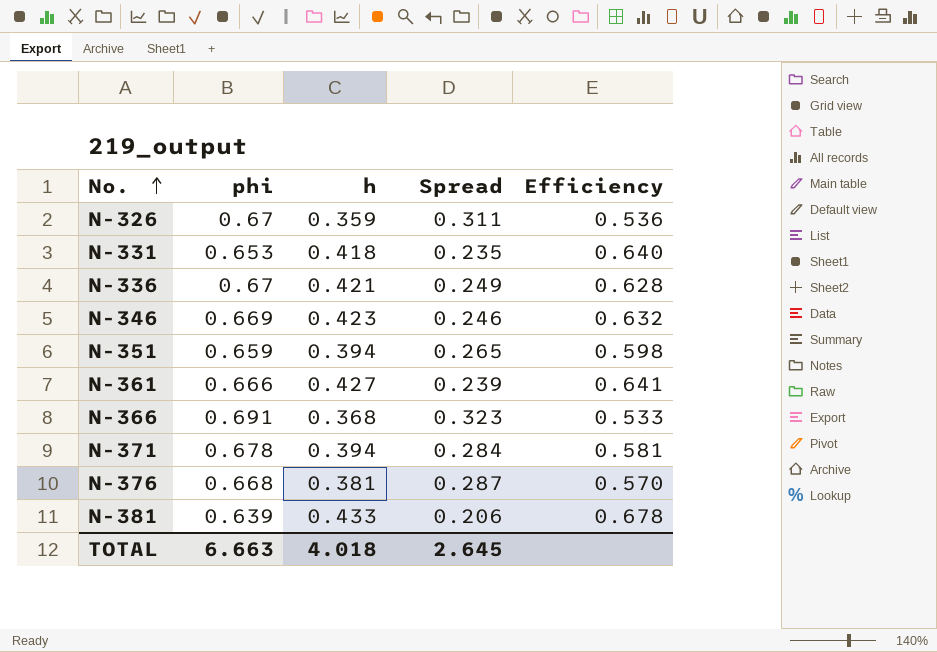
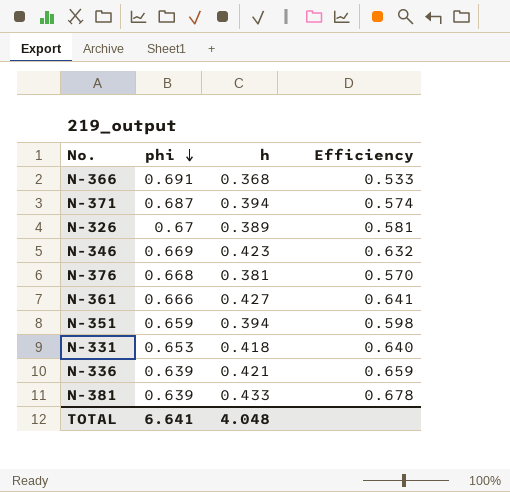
row order: No. ascending -> phi descending
column Spread | formula: [phi] - [h] -> none
N-371 | phi: 0.678 -> 0.687
N-371 | Efficiency: 0.581 -> 0.574
N-326 | h: 0.359 -> 0.389
N-326 | Efficiency: 0.536 -> 0.581
N-336 | phi: 0.67 -> 0.639
N-336 | Efficiency: 0.628 -> 0.659
TOTAL | phi: 6.663 -> 6.641
TOTAL | h: 4.018 -> 4.048

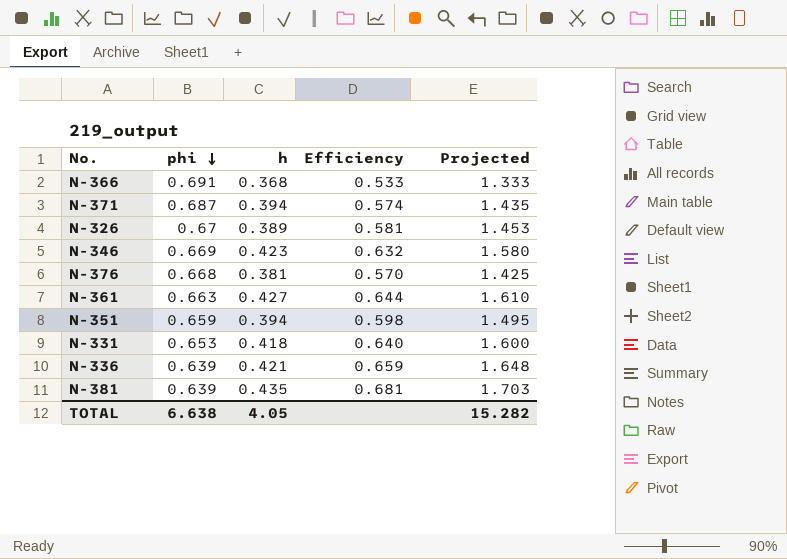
column Projected | formula: none -> [Efficiency] * 2.5
N-361 | phi: 0.666 -> 0.663
N-361 | Efficiency: 0.641 -> 0.644
N-381 | h: 0.433 -> 0.435
N-381 | Efficiency: 0.678 -> 0.681
TOTAL | phi: 6.641 -> 6.638
TOTAL | h: 4.048 -> 4.05

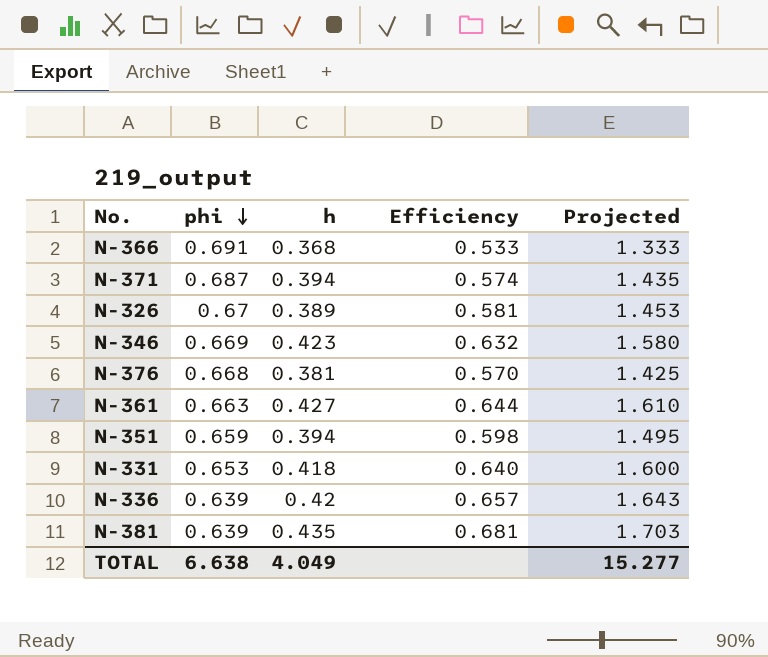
N-336 | h: 0.421 -> 0.42
N-336 | Efficiency: 0.659 -> 0.657
N-336 | Projected: 1.648 -> 1.643
TOTAL | h: 4.05 -> 4.049
TOTAL | Projected: 15.282 -> 15.277

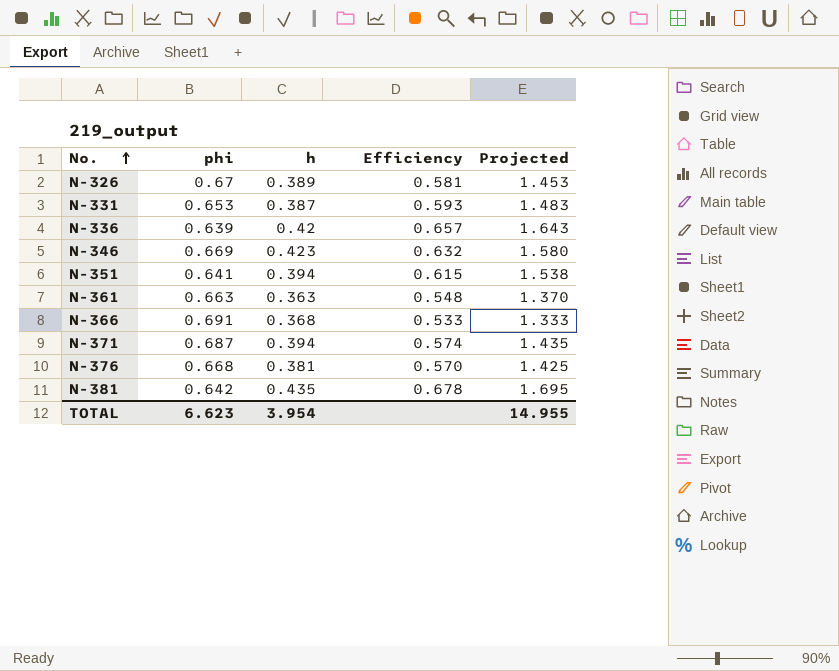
row order: phi descending -> No. ascending
N-331 | h: 0.418 -> 0.387
N-331 | Efficiency: 0.640 -> 0.593
N-331 | Projected: 1.600 -> 1.483
N-351 | phi: 0.659 -> 0.641
N-351 | Efficiency: 0.598 -> 0.615
N-351 | Projected: 1.495 -> 1.538
N-361 | h: 0.427 -> 0.363
N-361 | Efficiency: 0.644 -> 0.548
N-361 | Projected: 1.610 -> 1.370
N-381 | phi: 0.639 -> 0.642
N-381 | Efficiency: 0.681 -> 0.678
N-381 | Projected: 1.703 -> 1.695
TOTAL | phi: 6.638 -> 6.623
TOTAL | h: 4.049 -> 3.954
TOTAL | Projected: 15.277 -> 14.955

